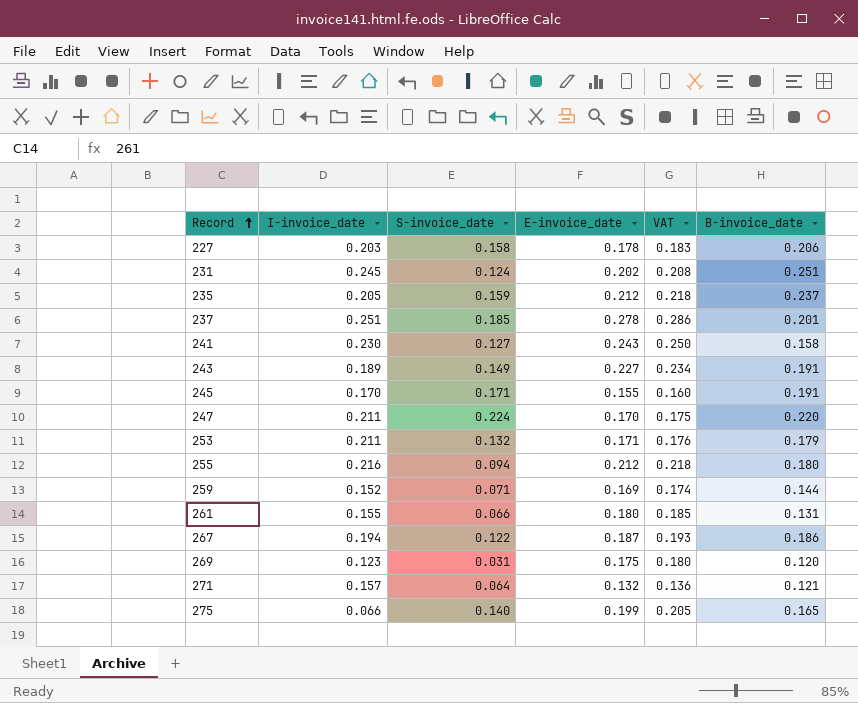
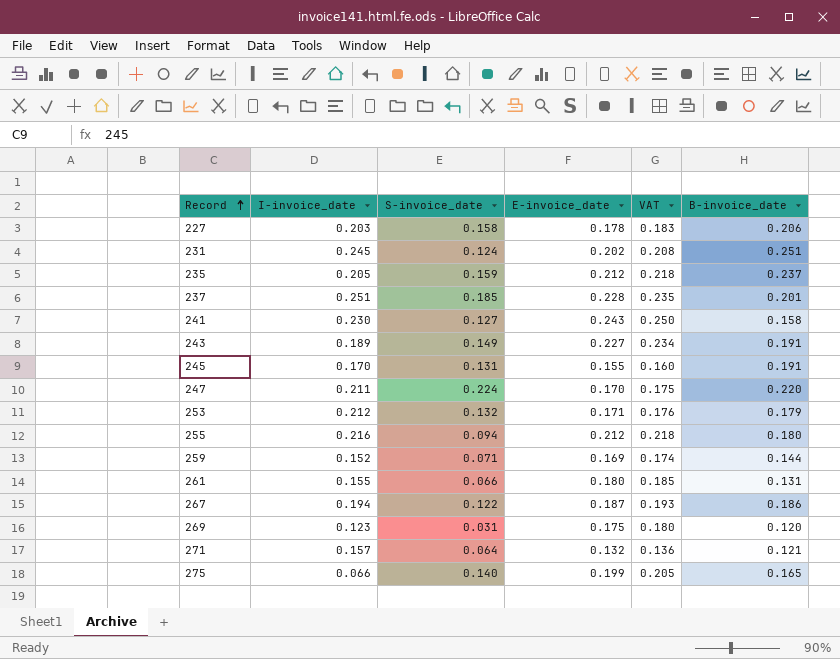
237 | E-invoice_date: 0.278 -> 0.228
237 | VAT: 0.286 -> 0.235
245 | S-invoice_date: 0.171 -> 0.131
253 | I-invoice_date: 0.211 -> 0.212

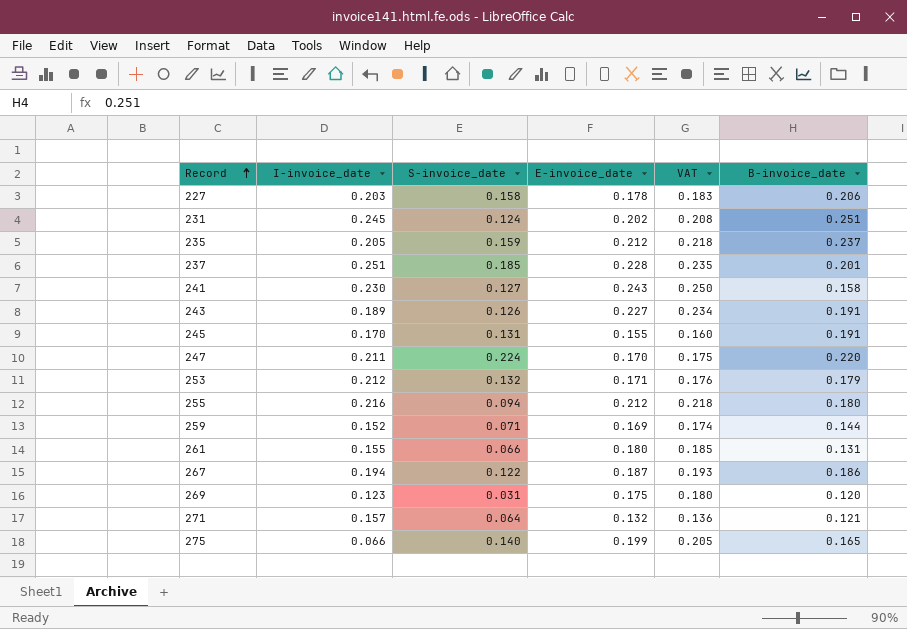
243 | S-invoice_date: 0.149 -> 0.126

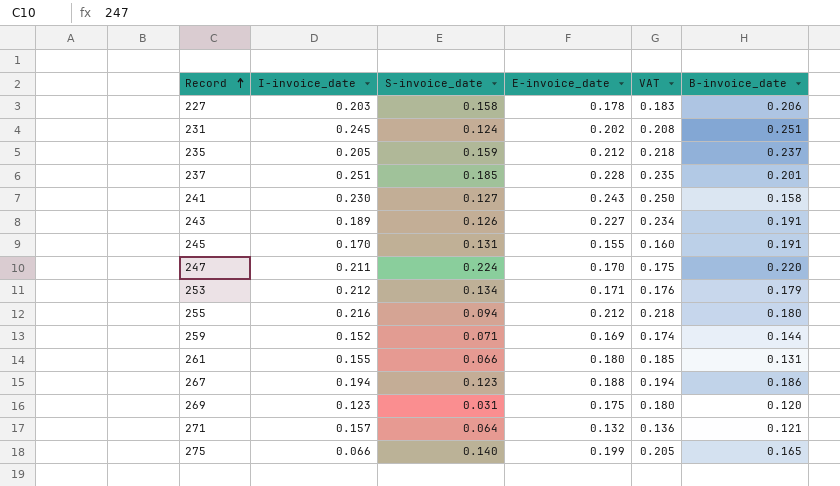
253 | S-invoice_date: 0.132 -> 0.134
267 | S-invoice_date: 0.122 -> 0.123
267 | E-invoice_date: 0.187 -> 0.188
267 | VAT: 0.193 -> 0.194

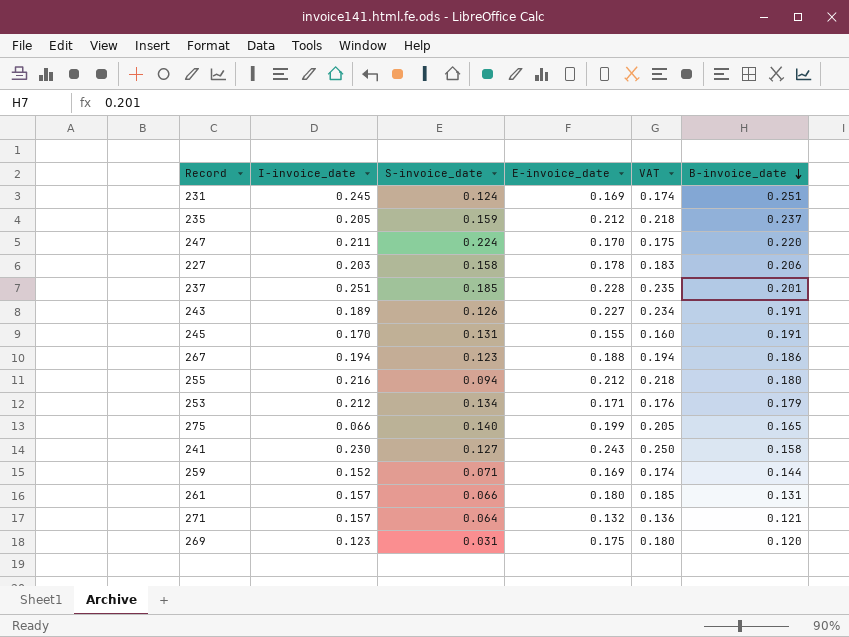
row order: Record ascending -> B-invoice_date descending
231 | E-invoice_date: 0.202 -> 0.169
231 | VAT: 0.208 -> 0.174
261 | I-invoice_date: 0.155 -> 0.157

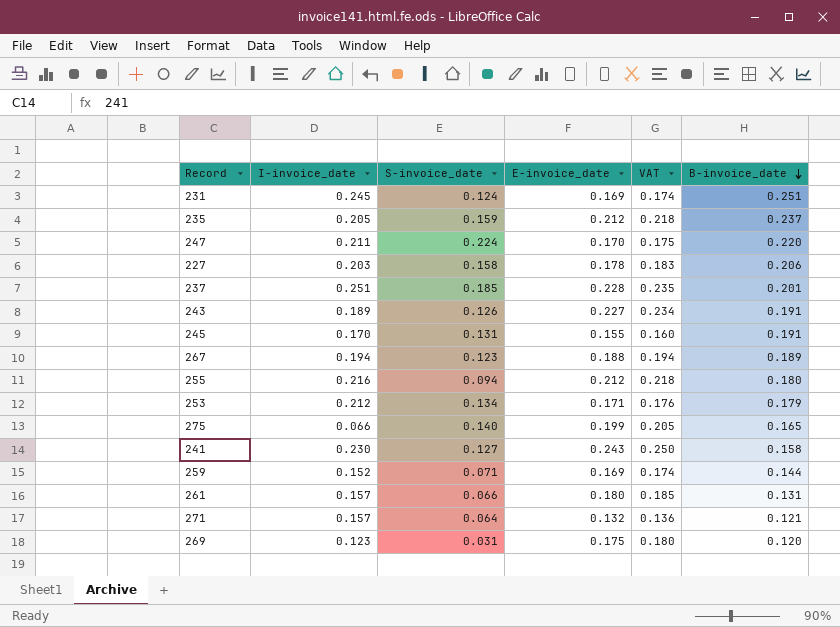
267 | B-invoice_date: 0.186 -> 0.189

